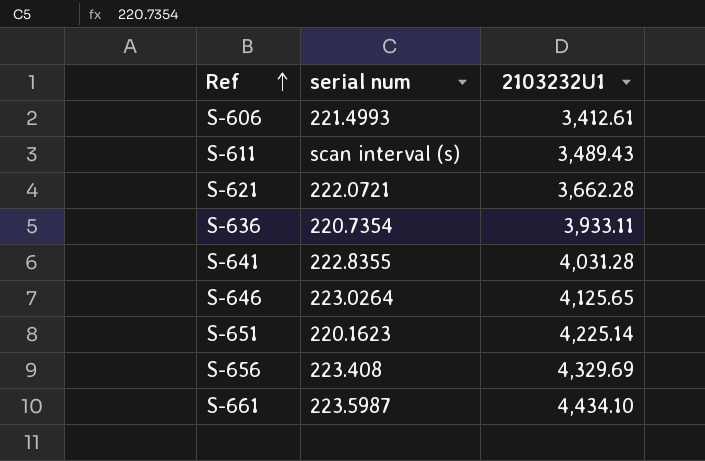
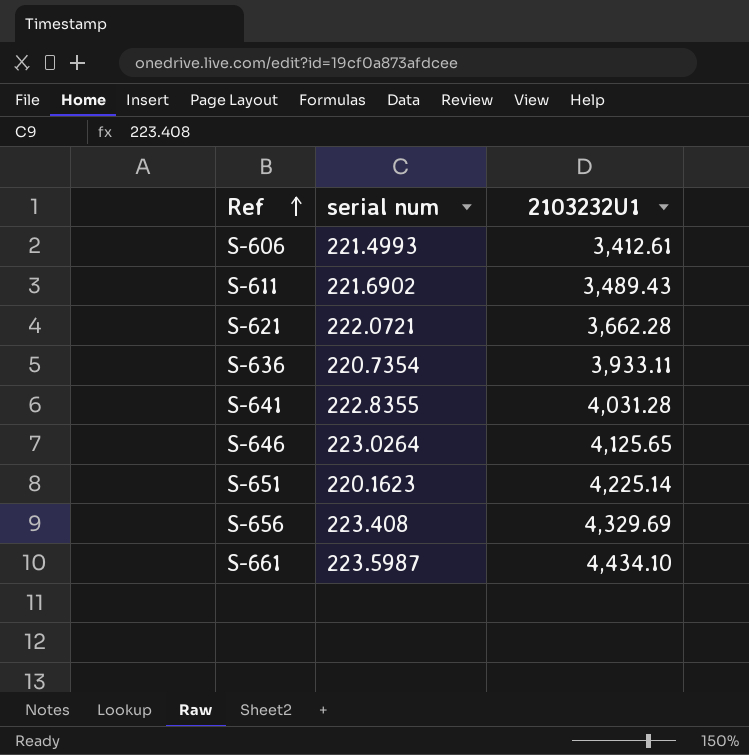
S-611 | serial num: scan interval (s) -> 221.6902

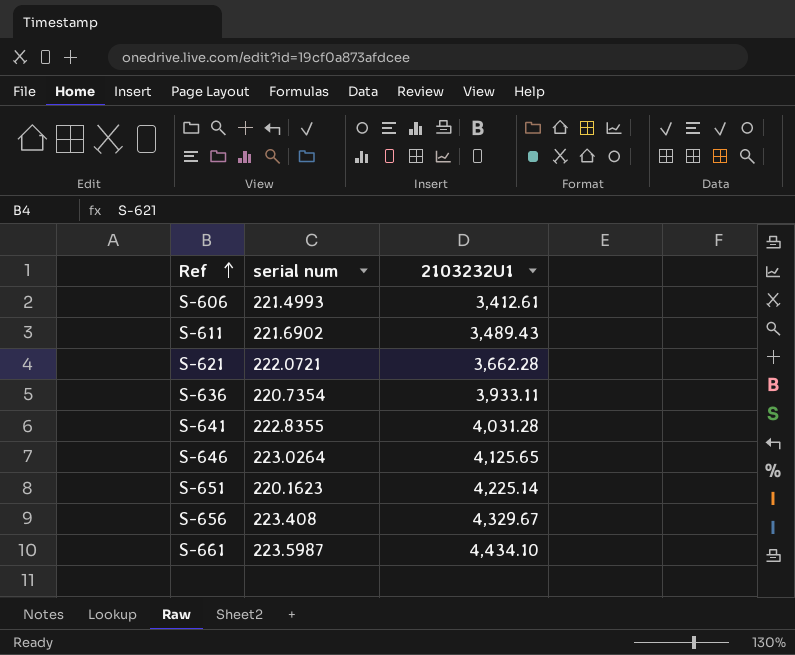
S-656 | 2103232U1: 4,329.69 -> 4,329.67

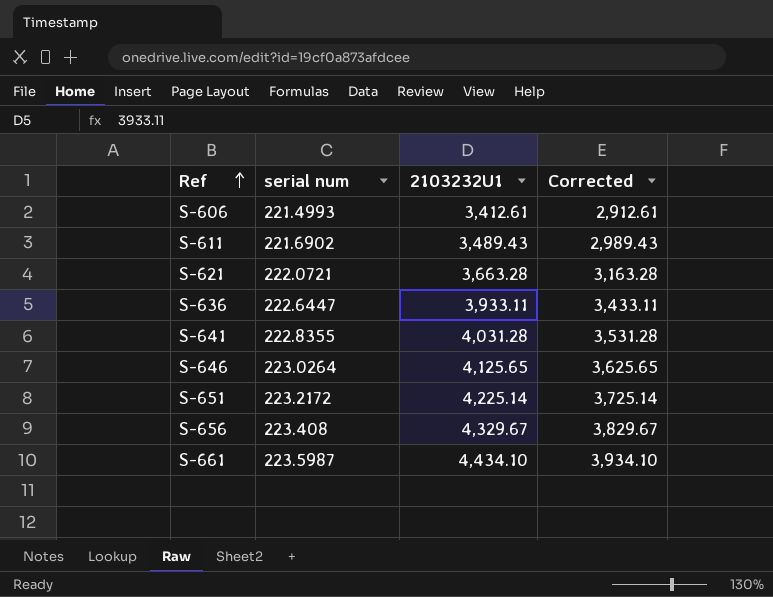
column Corrected | formula: none -> [2103232U1] - 500
S-621 | 2103232U1: 3,662.28 -> 3,663.28
S-636 | serial num: 220.7354 -> 222.6447
S-651 | serial num: 220.1623 -> 223.2172

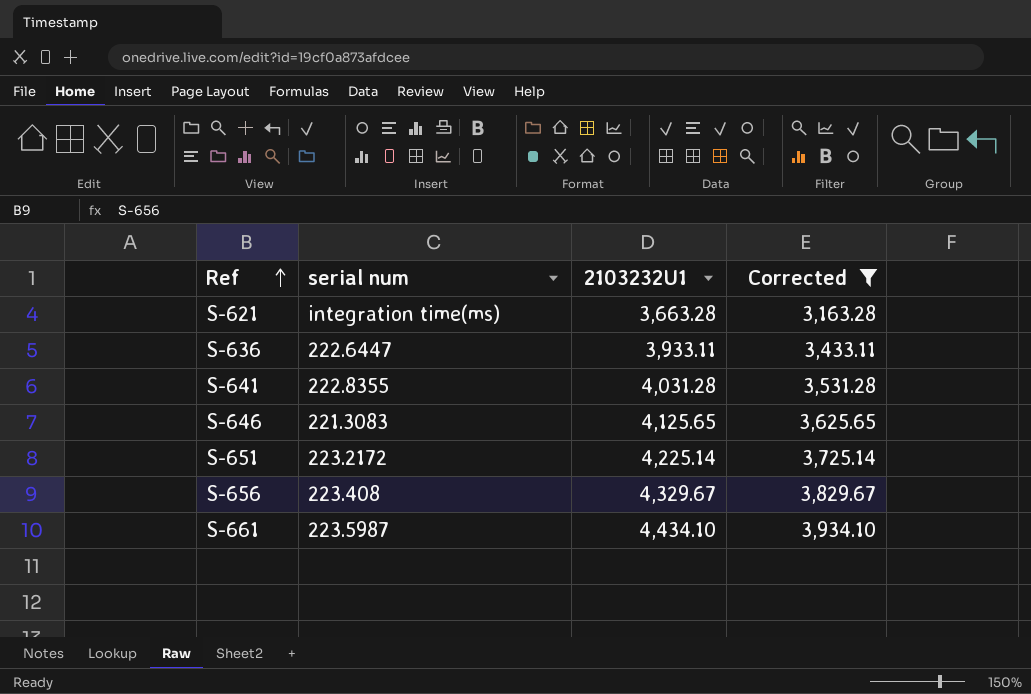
filter: none -> Corrected >= 3,163.28
S-621 | serial num: 222.0721 -> integration time(ms)
S-646 | serial num: 223.0264 -> 221.3083

